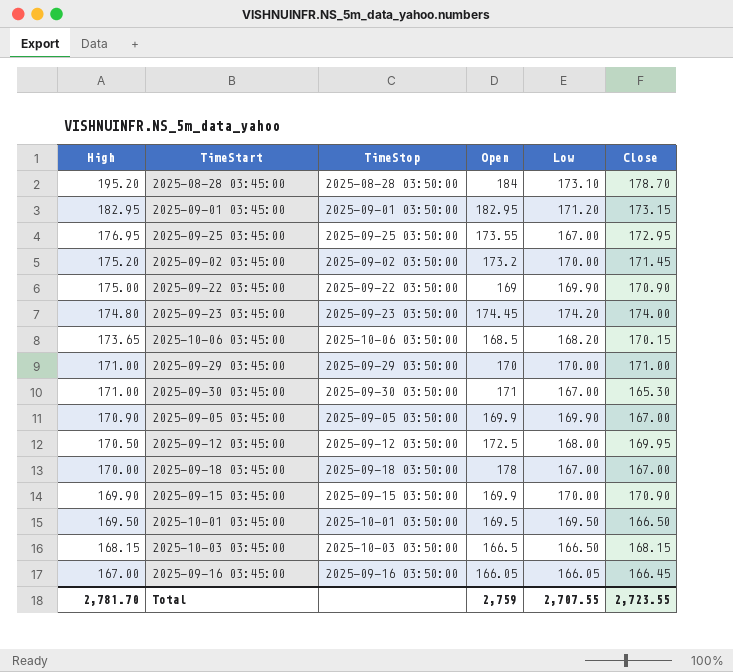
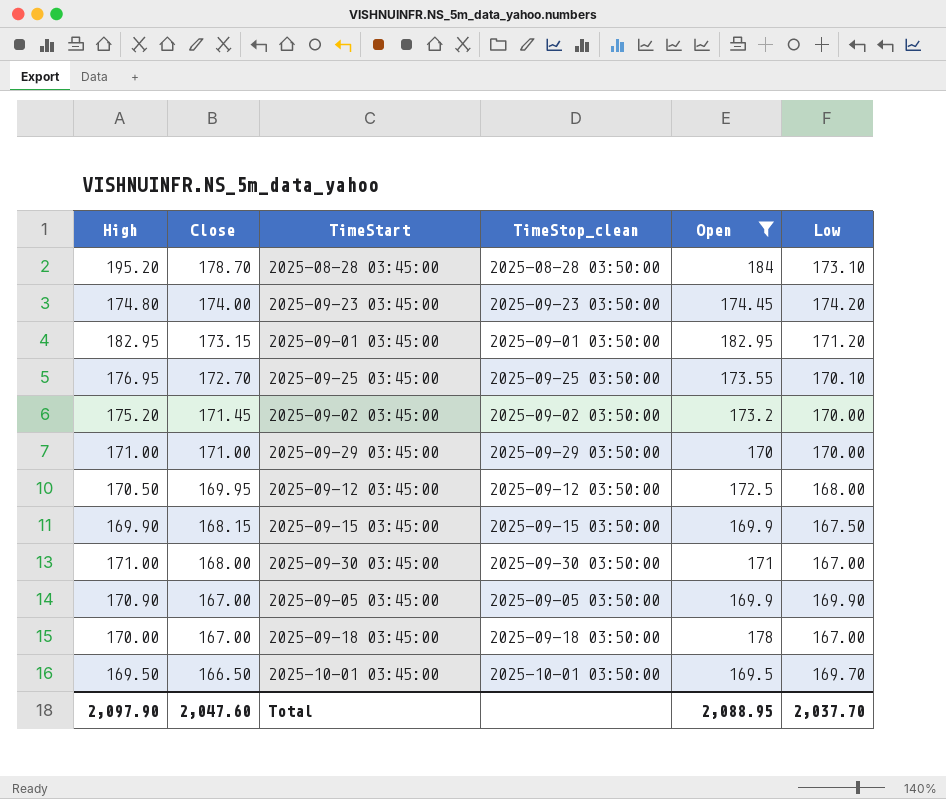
filter: none -> Open >= 169.5
row order: High descending -> Close descending
column Close | position: 6 -> 2
column name: TimeStop -> TimeStop_clean
2025-09-25 03:45:00 | Close: 172.95 -> 172.70
2025-09-25 03:45:00 | Low: 167.00 -> 170.10
2025-09-15 03:45:00 | Close: 170.90 -> 168.15
2025-09-15 03:45:00 | Low: 170.00 -> 167.50
2025-09-30 03:45:00 | Close: 165.30 -> 168.00
2025-10-01 03:45:00 | Low: 169.50 -> 169.70
Total | High: 2,781.70 -> 2,097.90
Total | Close: 2,723.55 -> 2,047.60
Total | Open: 2,759 -> 2,088.95
Total | Low: 2,707.55 -> 2,037.70

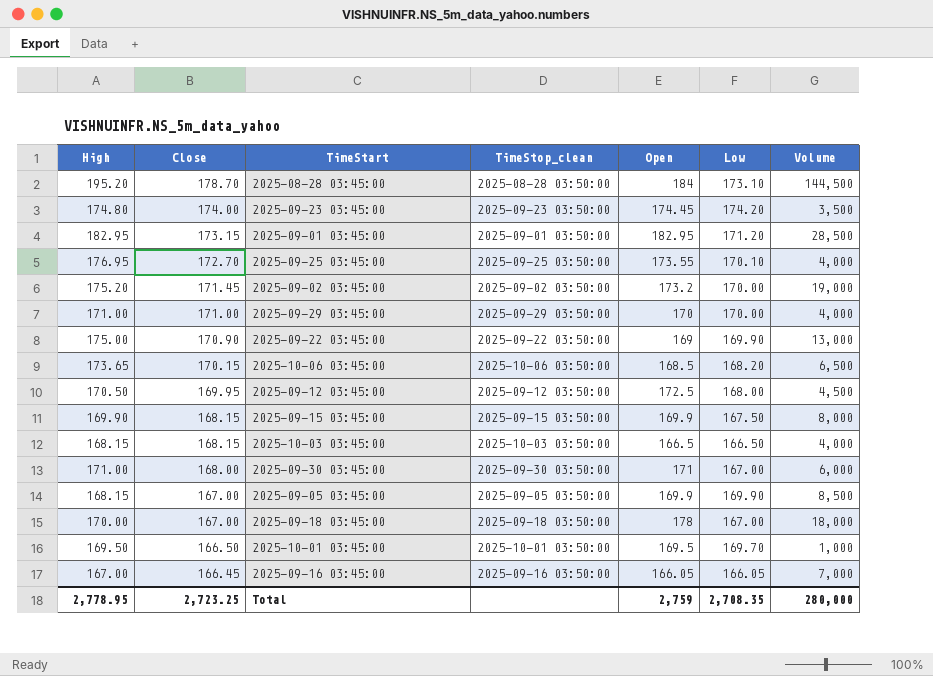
filter: Open >= 169.5 -> none
column Volume | position: none -> 7
2025-09-05 03:45:00 | High: 170.90 -> 168.15
Total | High: 2,097.90 -> 2,778.95
Total | Close: 2,047.60 -> 2,723.25
Total | Open: 2,088.95 -> 2,759
Total | Low: 2,037.70 -> 2,708.35

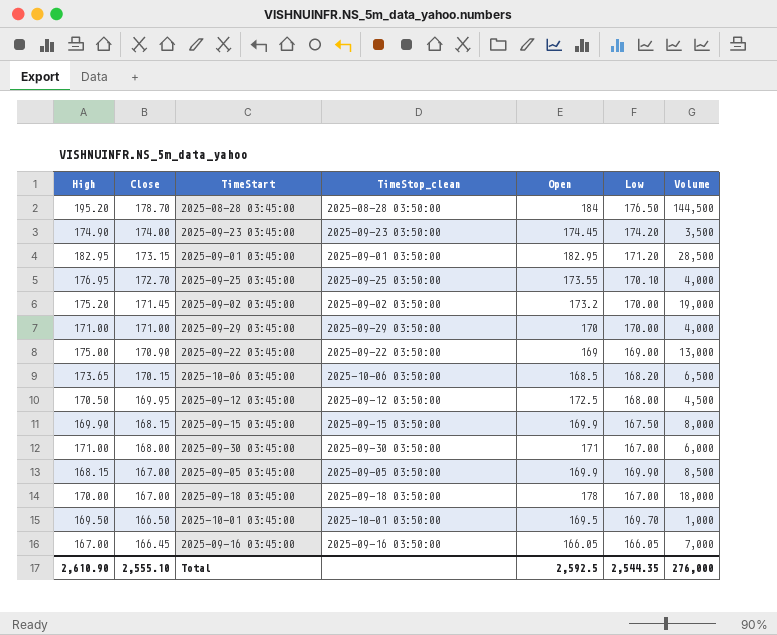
row 2025-10-03 03:45:00: 168.15 | 168.15 | 2025-10-03 03:50:00 | 166.5 | 166.50 | 4,000 -> none
2025-08-28 03:45:00 | Low: 173.10 -> 176.50
2025-09-23 03:45:00 | High: 174.80 -> 174.90
2025-09-22 03:45:00 | Low: 169.90 -> 169.00
Total | High: 2,778.95 -> 2,610.90
Total | Close: 2,723.25 -> 2,555.10
Total | Open: 2,759 -> 2,592.5
Total | Low: 2,708.35 -> 2,544.35
Total | Volume: 280,000 -> 276,000

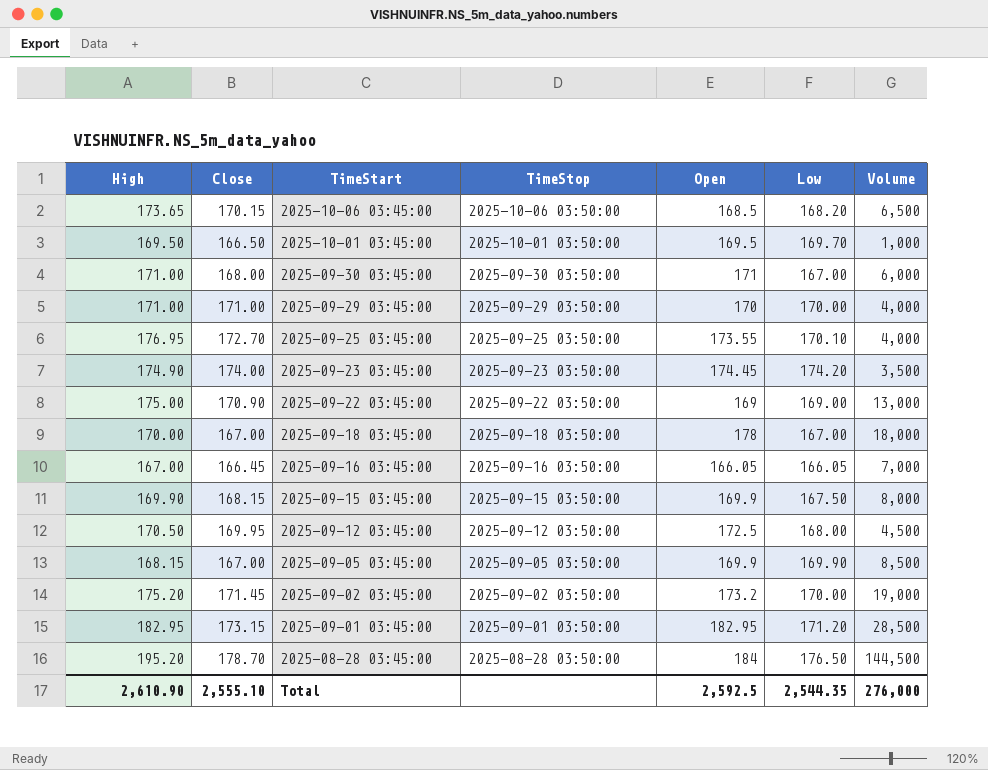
row order: Close descending -> TimeStart descending
column name: TimeStop_clean -> TimeStop

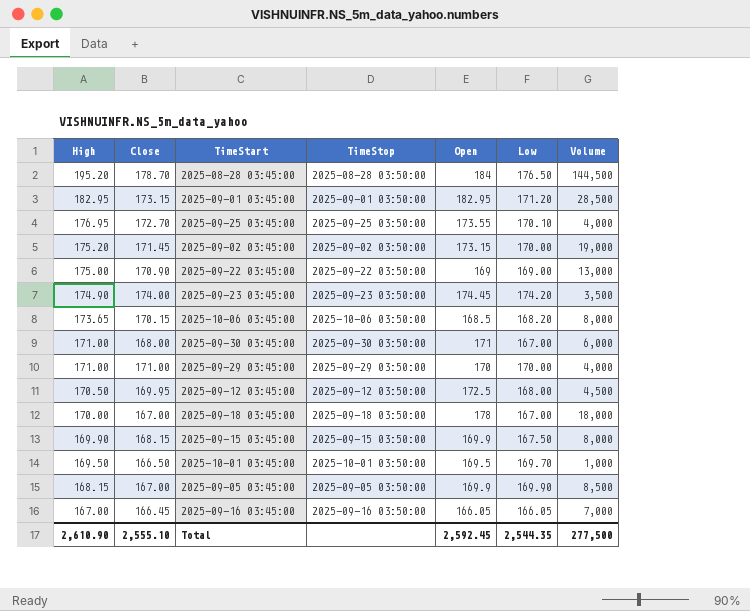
row order: TimeStart descending -> High descending
2025-09-02 03:45:00 | Open: 173.2 -> 173.15
2025-10-06 03:45:00 | Volume: 6,500 -> 8,000
Total | Open: 2,592.5 -> 2,592.45
Total | Volume: 276,000 -> 277,500

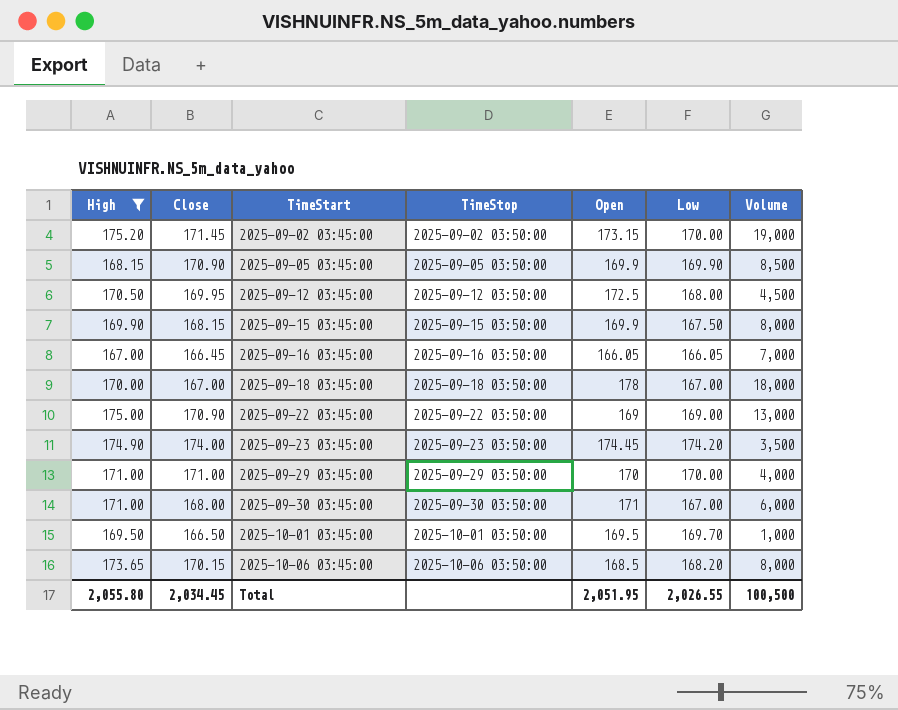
filter: none -> High <= 175.20
row order: High descending -> TimeStart ascending
2025-09-05 03:45:00 | Close: 167.00 -> 170.90
Total | High: 2,610.90 -> 2,055.80
Total | Close: 2,555.10 -> 2,034.45
Total | Open: 2,592.45 -> 2,051.95
Total | Low: 2,544.35 -> 2,026.55
Total | Volume: 277,500 -> 100,500

